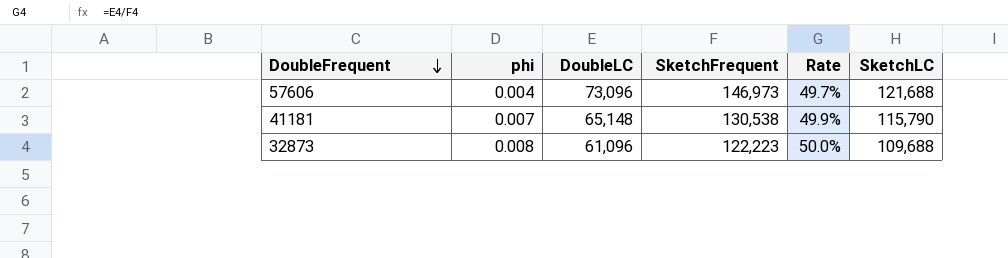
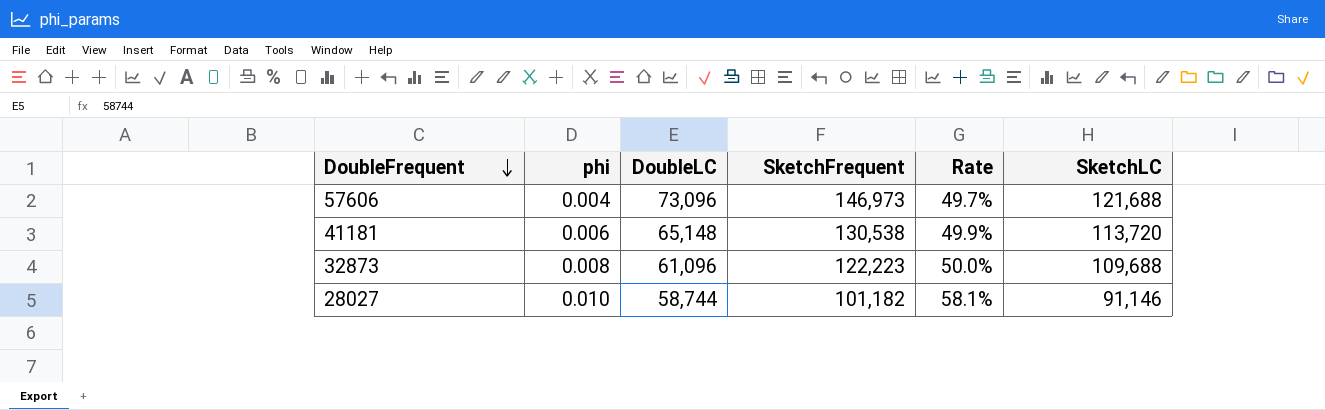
41181 | phi: 0.007 -> 0.006
41181 | SketchLC: 115,790 -> 113,720
row 28027: none -> 0.010 | 58,744 | 101,182 | 58.1% | 91,146

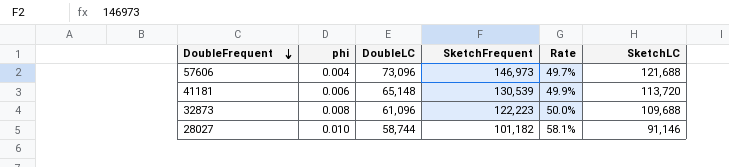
41181 | SketchFrequent: 130,538 -> 130,539

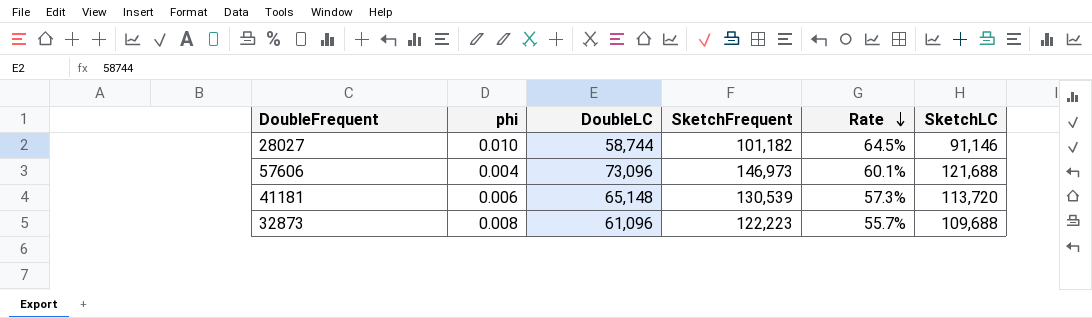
row order: DoubleFrequent descending -> Rate descending
column Rate | formula: [DoubleLC] / [SketchFrequent] -> [DoubleLC] / [SketchLC]

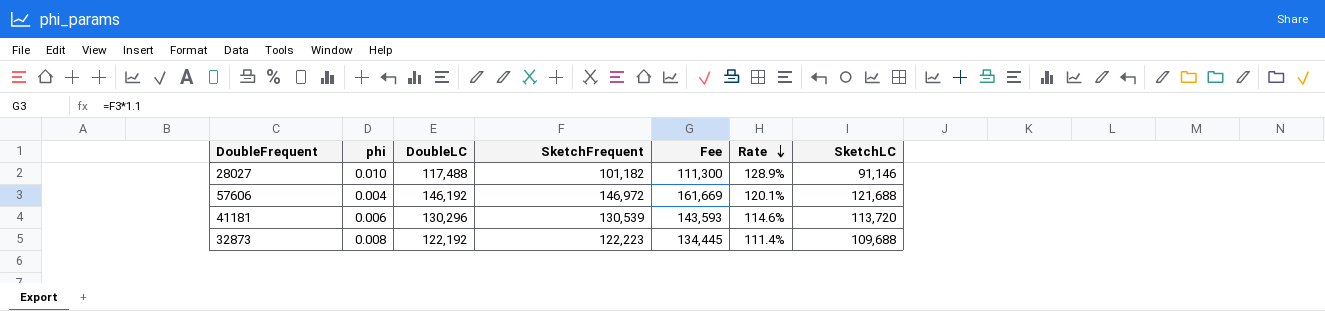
column Fee | formula: none -> [SketchFrequent] * 1.1
28027 | DoubleLC: 58,744 -> 117,488
28027 | Rate: 64.5% -> 128.9%
57606 | DoubleLC: 73,096 -> 146,192
57606 | SketchFrequent: 146,973 -> 146,972
57606 | Rate: 60.1% -> 120.1%
41181 | DoubleLC: 65,148 -> 130,296
41181 | Rate: 57.3% -> 114.6%
32873 | DoubleLC: 61,096 -> 122,192
32873 | Rate: 55.7% -> 111.4%

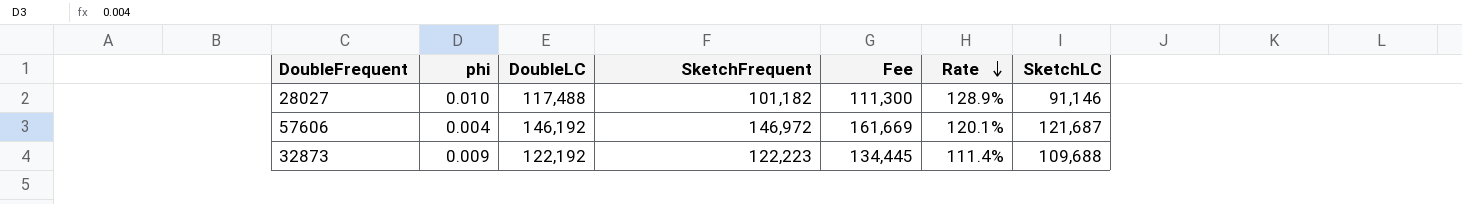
row 41181: 0.006 | 130,296 | 130,539 | 143,593 | 114.6% | 113,720 -> none
57606 | SketchLC: 121,688 -> 121,687
32873 | phi: 0.008 -> 0.009

